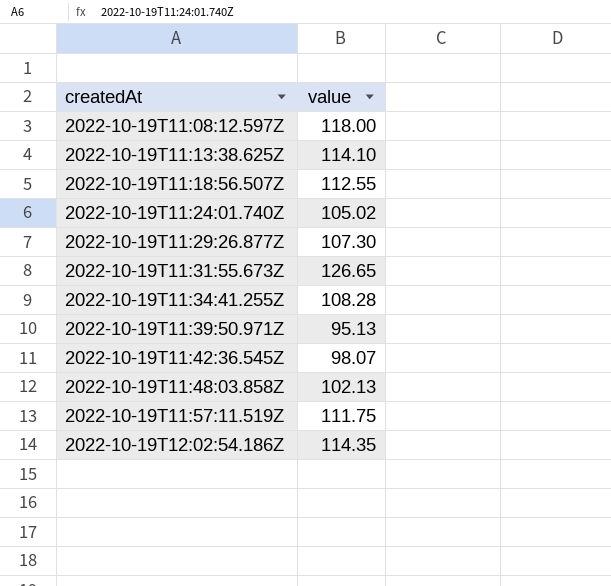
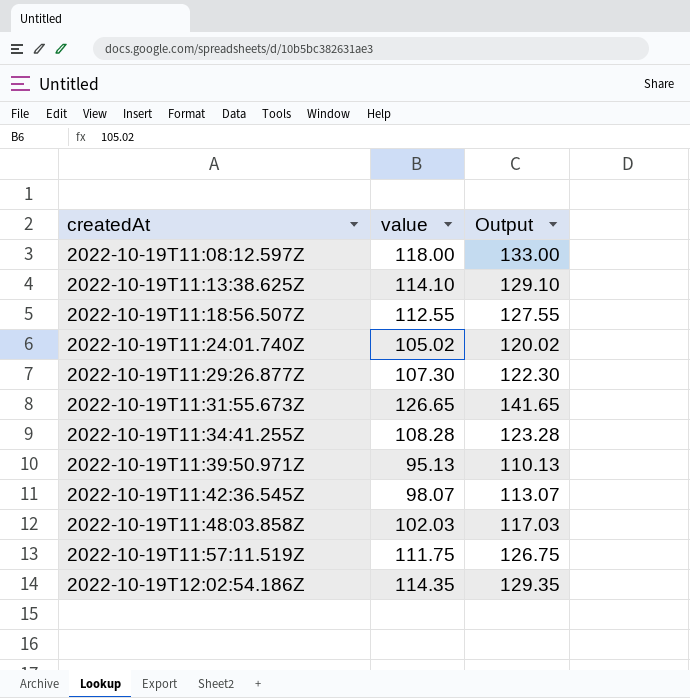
column Output | formula: none -> [value] + 15
2022-10-19T11:48:03.858Z | value: 102.13 -> 102.03

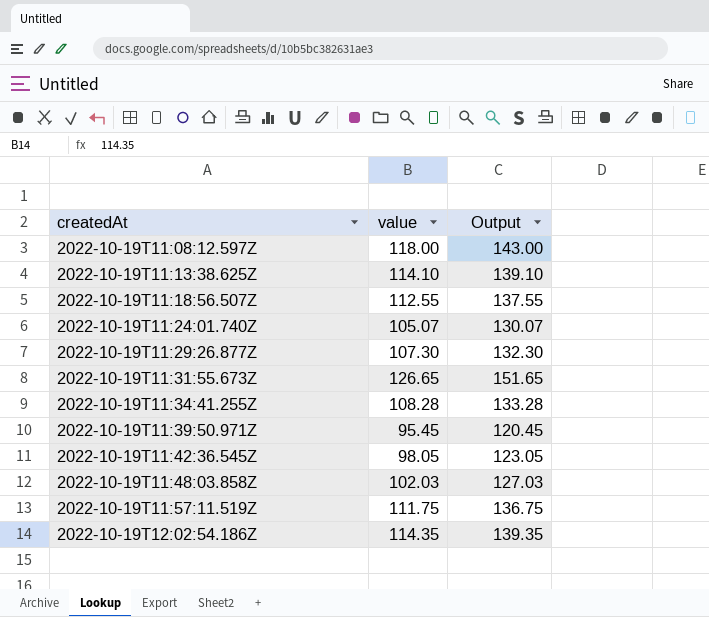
column Output | formula: [value] + 15 -> [value] + 25
2022-10-19T11:24:01.740Z | value: 105.02 -> 105.07
2022-10-19T11:39:50.971Z | value: 95.13 -> 95.45
2022-10-19T11:42:36.545Z | value: 98.07 -> 98.05

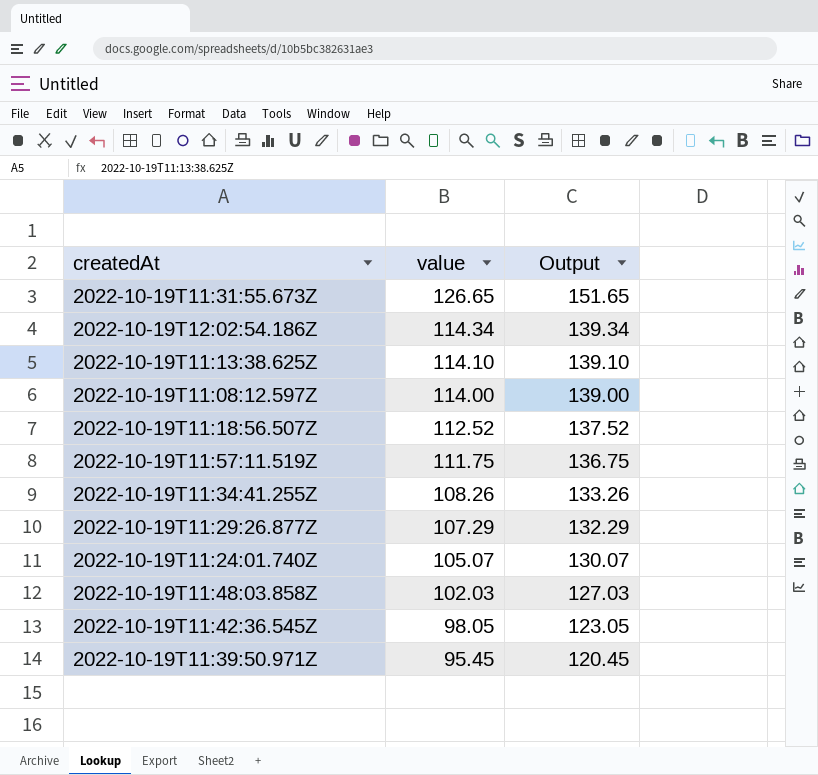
row order: createdAt ascending -> value descending
2022-10-19T12:02:54.186Z | value: 114.35 -> 114.34
2022-10-19T12:02:54.186Z | Output: 139.35 -> 139.34
2022-10-19T11:08:12.597Z | value: 118.00 -> 114.00
2022-10-19T11:08:12.597Z | Output: 143.00 -> 139.00
2022-10-19T11:18:56.507Z | value: 112.55 -> 112.52
2022-10-19T11:18:56.507Z | Output: 137.55 -> 137.52
2022-10-19T11:34:41.255Z | value: 108.28 -> 108.26
2022-10-19T11:34:41.255Z | Output: 133.28 -> 133.26
2022-10-19T11:29:26.877Z | value: 107.30 -> 107.29
2022-10-19T11:29:26.877Z | Output: 132.30 -> 132.29

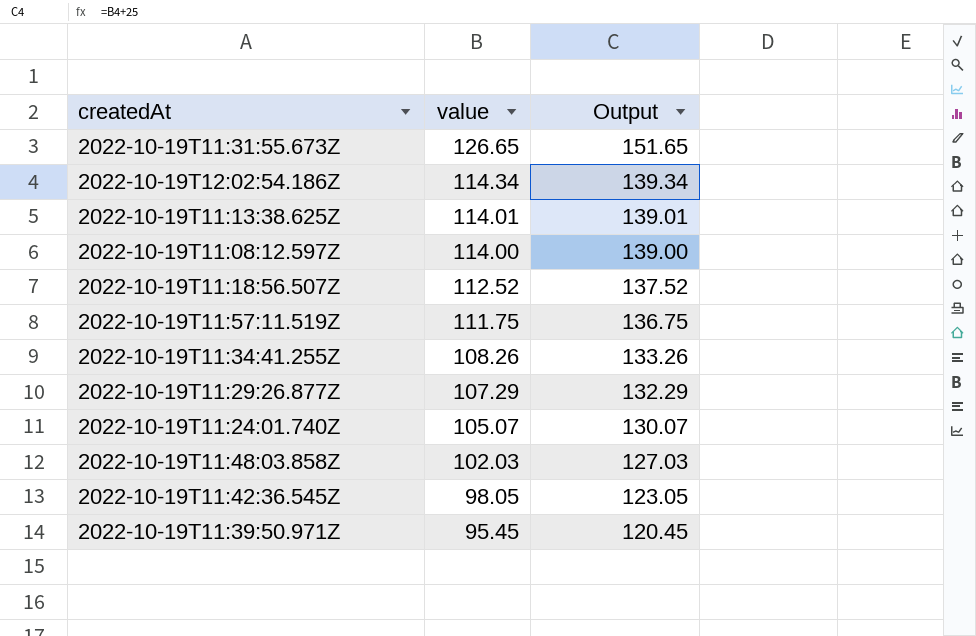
2022-10-19T11:13:38.625Z | value: 114.10 -> 114.01
2022-10-19T11:13:38.625Z | Output: 139.10 -> 139.01

